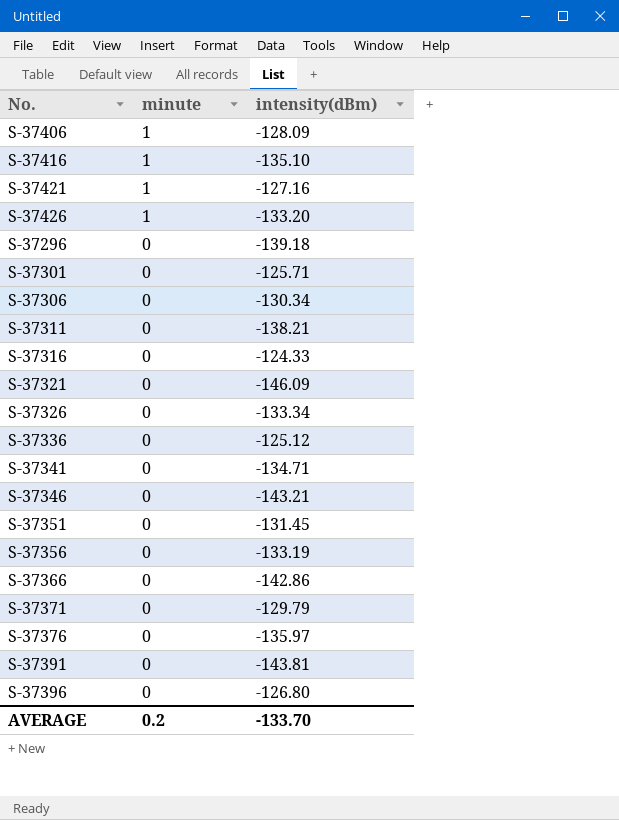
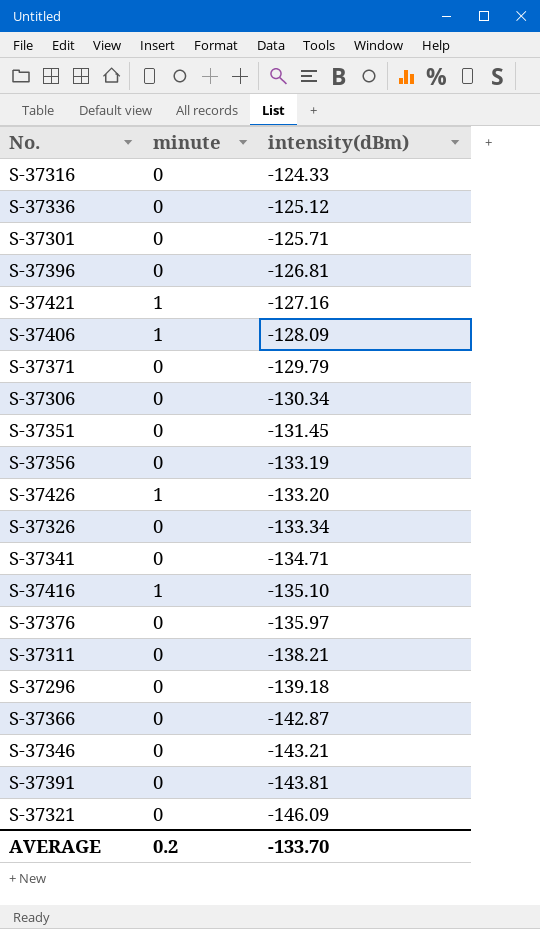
row order: minute descending -> intensity(dBm) descending
S-37396 | intensity(dBm): -126.80 -> -126.81
S-37366 | intensity(dBm): -142.86 -> -142.87

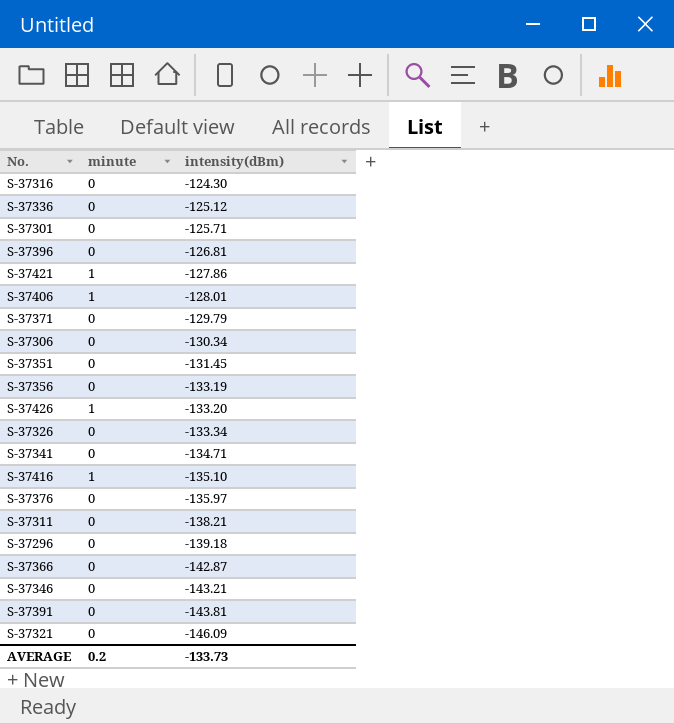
S-37316 | intensity(dBm): -124.33 -> -124.30
S-37421 | intensity(dBm): -127.16 -> -127.86
S-37406 | intensity(dBm): -128.09 -> -128.01
AVERAGE | intensity(dBm): -133.70 -> -133.73

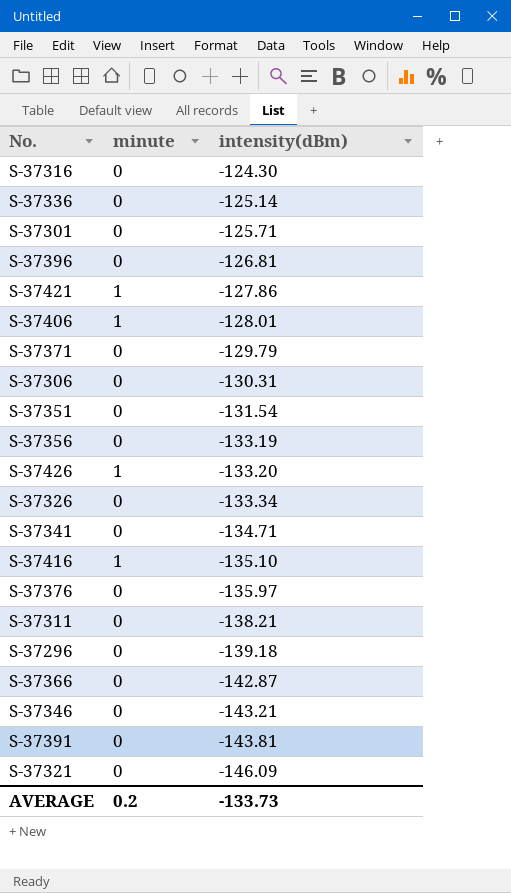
S-37336 | intensity(dBm): -125.12 -> -125.14
S-37306 | intensity(dBm): -130.34 -> -130.31
S-37351 | intensity(dBm): -131.45 -> -131.54

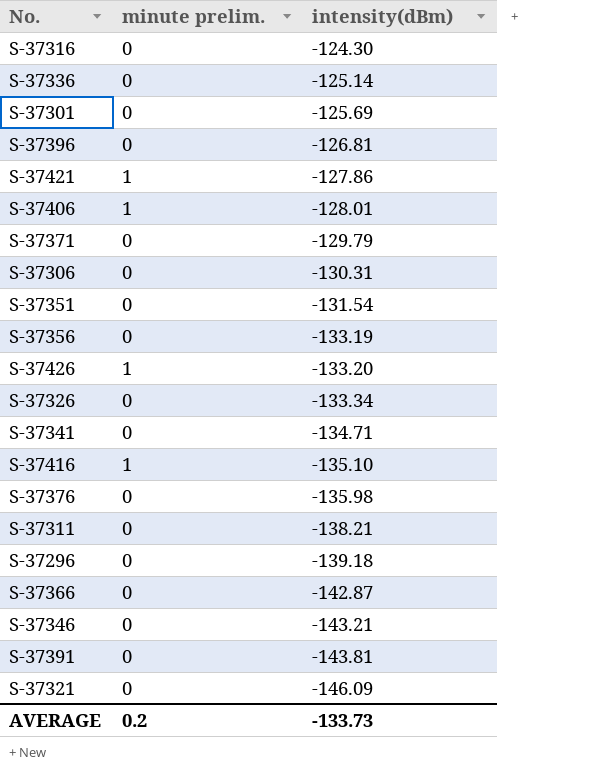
column name: minute -> minute prelim.
S-37301 | intensity(dBm): -125.71 -> -125.69
S-37376 | intensity(dBm): -135.97 -> -135.98

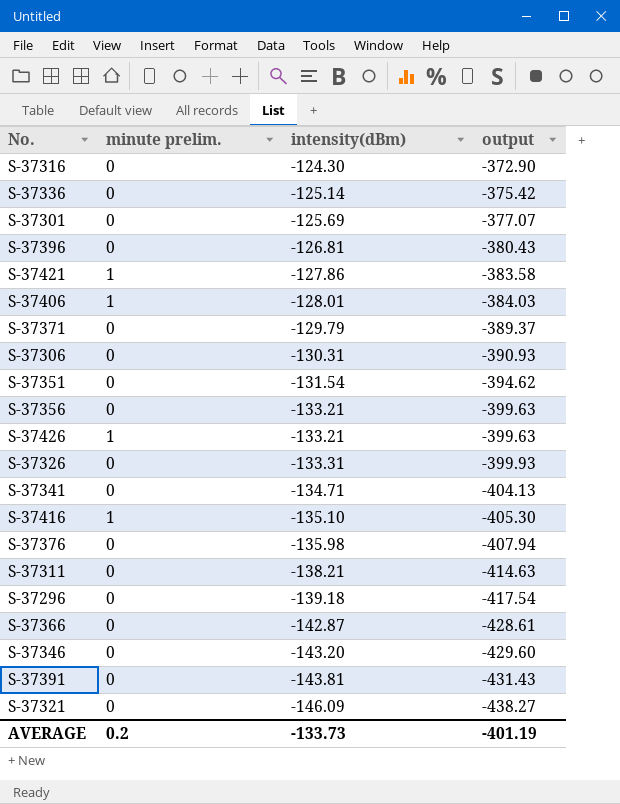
column output | formula: none -> [intensity(dBm)] * 3
S-37356 | intensity(dBm): -133.19 -> -133.21
S-37426 | intensity(dBm): -133.20 -> -133.21
S-37326 | intensity(dBm): -133.34 -> -133.31
S-37346 | intensity(dBm): -143.21 -> -143.20

